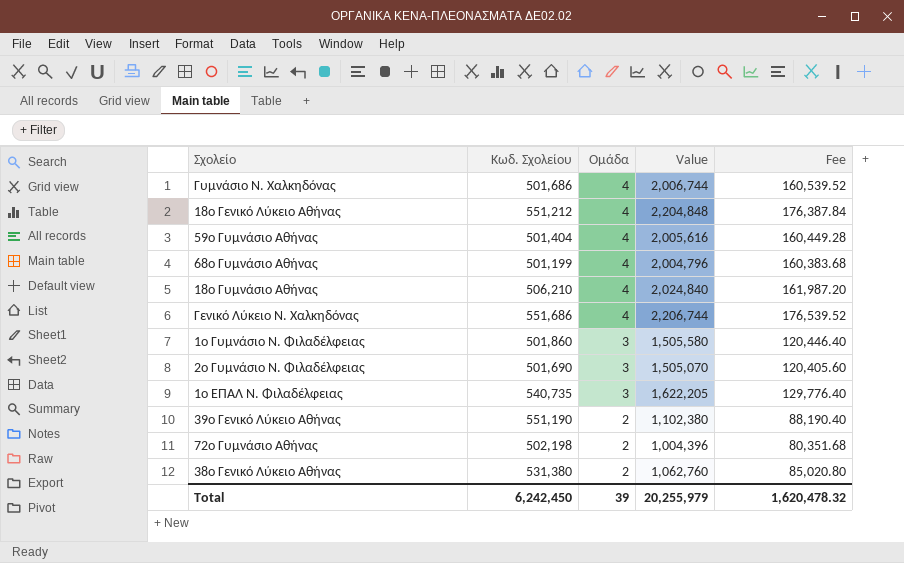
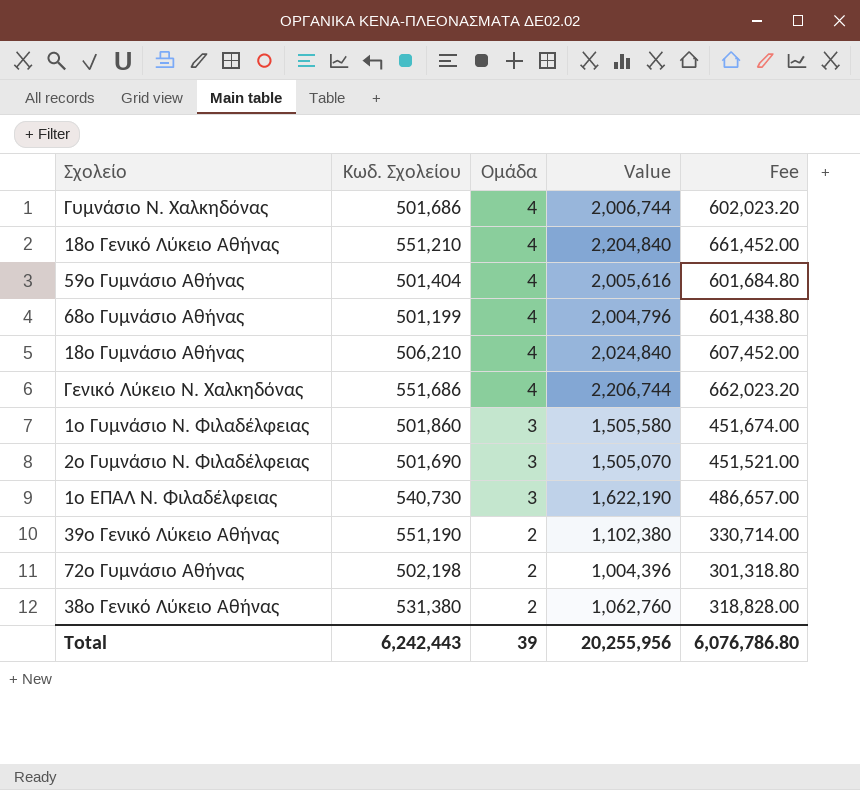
column Fee | formula: [Value] * 0.08 -> [Value] * 0.3
18ο Γενικό Λύκειο Αθήνας | Κωδ. Σχολείου: 551,212 -> 551,210
18ο Γενικό Λύκειο Αθήνας | Value: 2,204,848 -> 2,204,840
1ο ΕΠΑΛ Ν. Φιλαδέλφειας | Κωδ. Σχολείου: 540,735 -> 540,730
1ο ΕΠΑΛ Ν. Φιλαδέλφειας | Value: 1,622,205 -> 1,622,190
Total | Κωδ. Σχολείου: 6,242,450 -> 6,242,443
Total | Value: 20,255,979 -> 20,255,956
Total | Fee: 1,620,478.32 -> 6,076,786.80

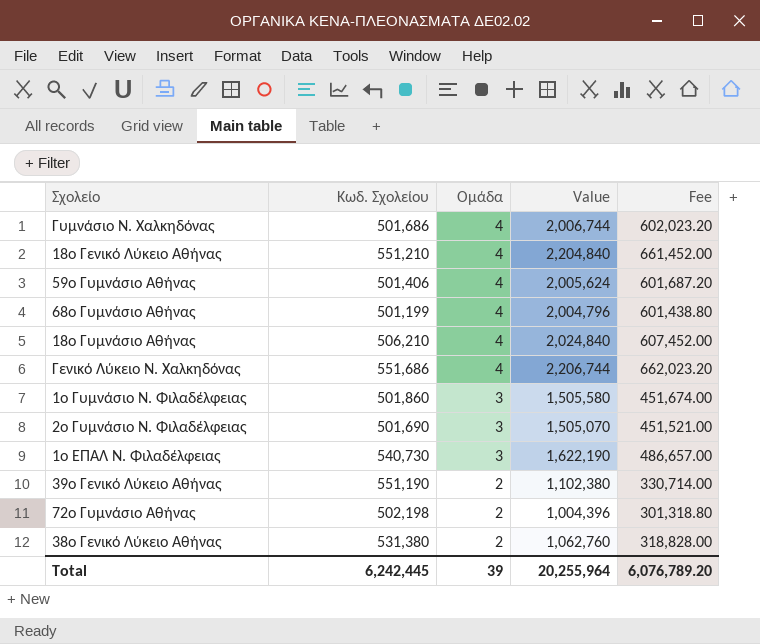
59ο Γυμνάσιο Αθήνας | Κωδ. Σχολείου: 501,404 -> 501,406
59ο Γυμνάσιο Αθήνας | Value: 2,005,616 -> 2,005,624
59ο Γυμνάσιο Αθήνας | Fee: 601,684.80 -> 601,687.20
Total | Κωδ. Σχολείου: 6,242,443 -> 6,242,445
Total | Value: 20,255,956 -> 20,255,964
Total | Fee: 6,076,786.80 -> 6,076,789.20

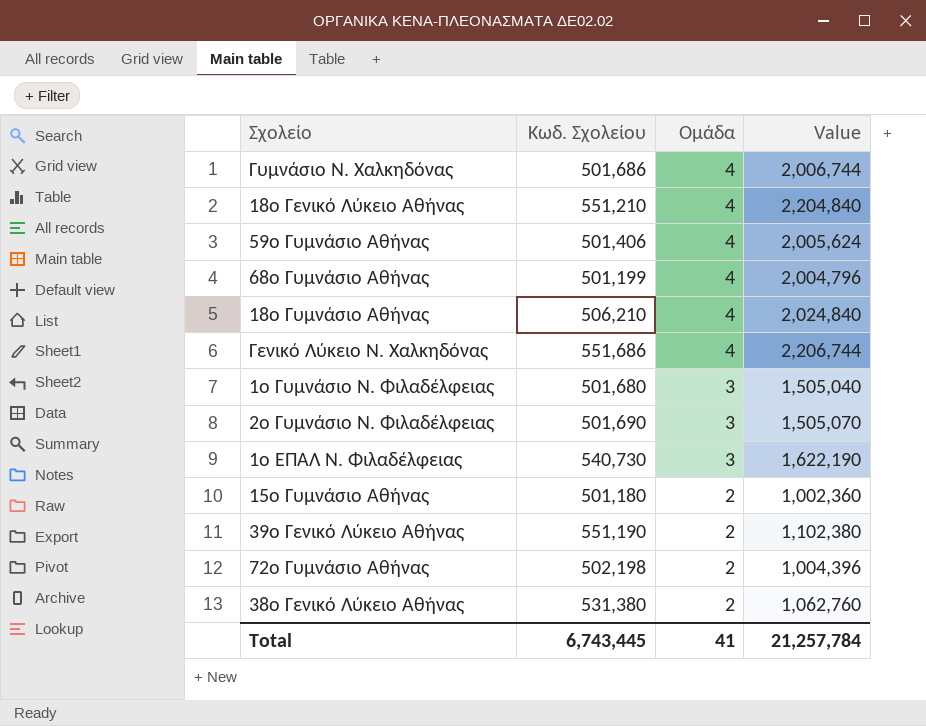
column Fee | formula: [Value] * 0.3 -> none
1ο Γυμνάσιο Ν. Φιλαδέλφειας | Κωδ. Σχολείου: 501,860 -> 501,680
1ο Γυμνάσιο Ν. Φιλαδέλφειας | Value: 1,505,580 -> 1,505,040
row 15ο Γυμνάσιο Αθήνας: none -> 501,180 | 2 | 1,002,360
Total | Κωδ. Σχολείου: 6,242,445 -> 6,743,445
Total | Ομάδα: 39 -> 41
Total | Value: 20,255,964 -> 21,257,784

